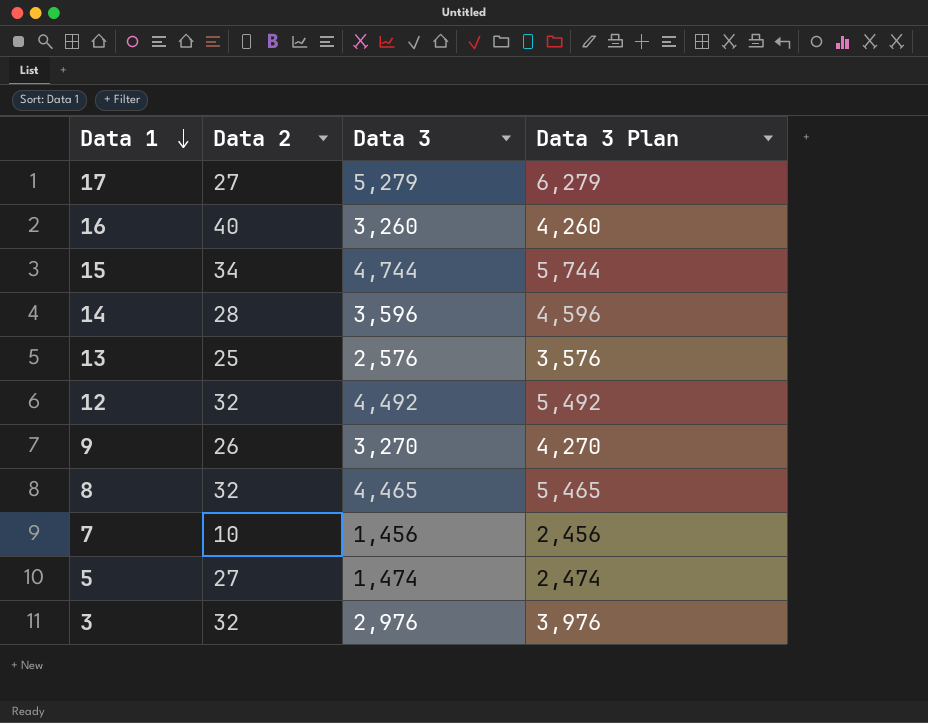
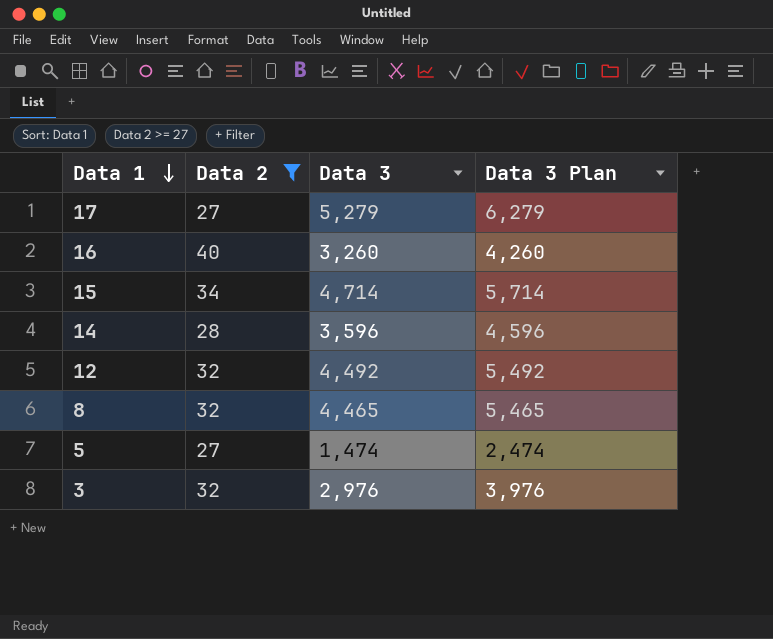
filter: none -> Data 2 >= 27
15 | Data 3: 4,744 -> 4,714
15 | Data 3 Plan: 5,744 -> 5,714

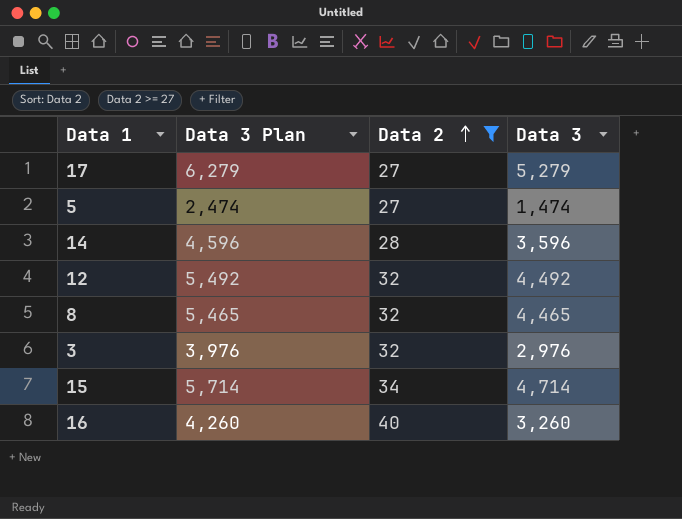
row order: Data 1 descending -> Data 2 ascending
column Data 3 Plan | position: 4 -> 2

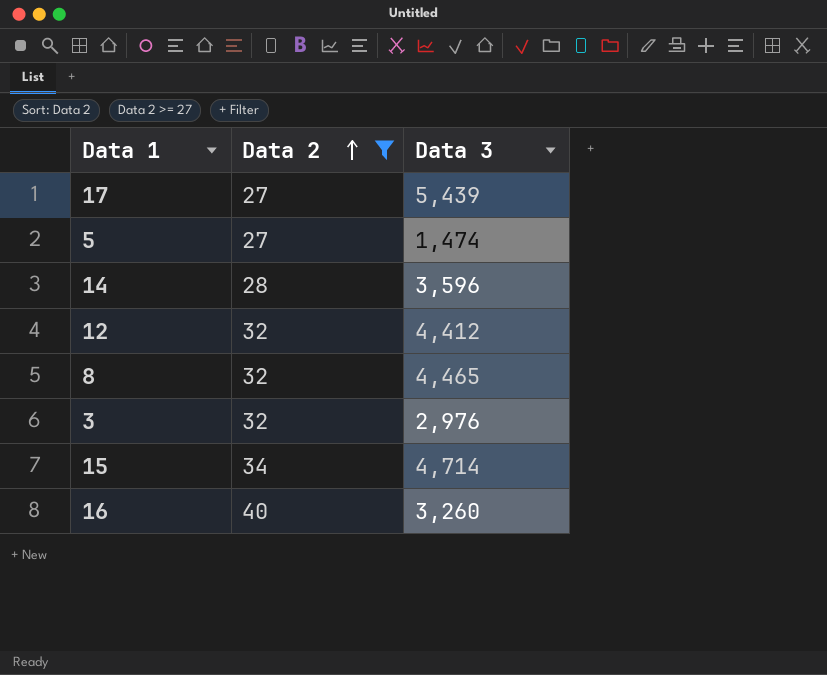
column Data 3 Plan | formula: [Data 3] + 1000 -> none
17 | Data 3: 5,279 -> 5,439
12 | Data 3: 4,492 -> 4,412

